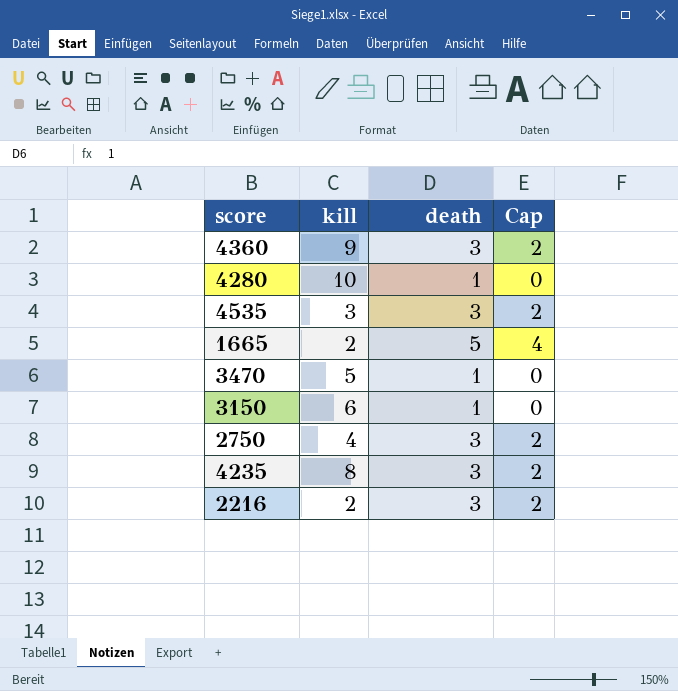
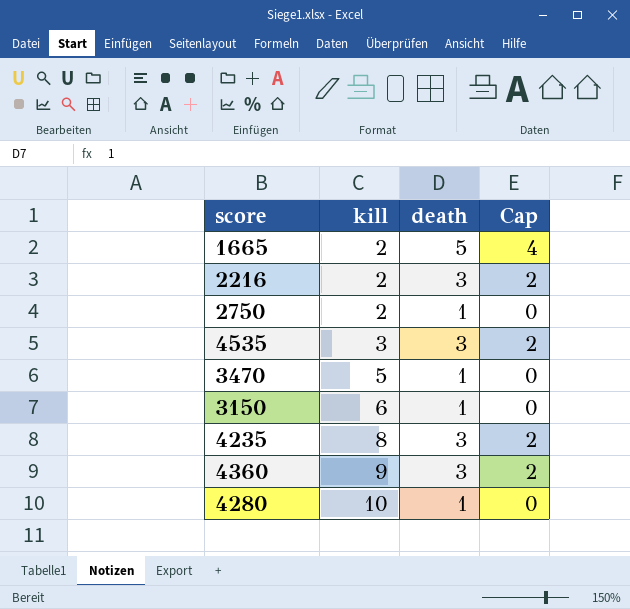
row order: none -> kill ascending
2750 | kill: 4 -> 2
2750 | death: 3 -> 1
2750 | Cap: 2 -> 0

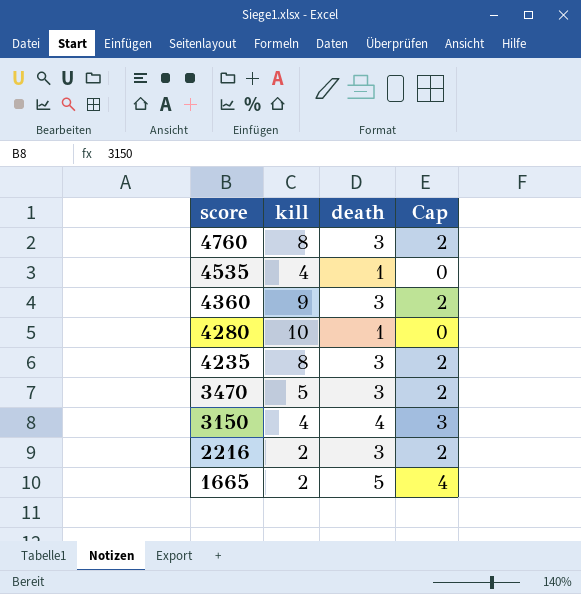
row order: kill ascending -> score descending
row 2750: 2 | 1 | 0 -> none
row 4760: none -> 8 | 3 | 2
4535 | kill: 3 -> 4
4535 | death: 3 -> 1
4535 | Cap: 2 -> 0
3470 | death: 1 -> 3
3470 | Cap: 0 -> 2
3150 | kill: 6 -> 4
3150 | death: 1 -> 4
3150 | Cap: 0 -> 3

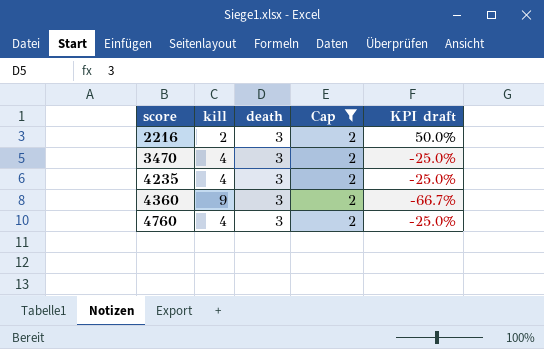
filter: none -> Cap = 2
row order: score descending -> score ascending
column KPI draft | formula: none -> ([death] - [kill]) / [kill]
3470 | kill: 5 -> 4
4235 | kill: 8 -> 4
4760 | kill: 8 -> 4

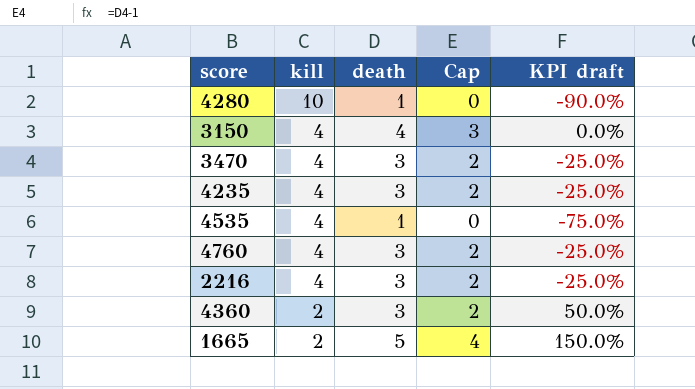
filter: Cap = 2 -> none
row order: score ascending -> kill descending
2216 | kill: 2 -> 4
2216 | KPI draft: 50.0% -> -25.0%
4360 | kill: 9 -> 2
4360 | KPI draft: -66.7% -> 50.0%

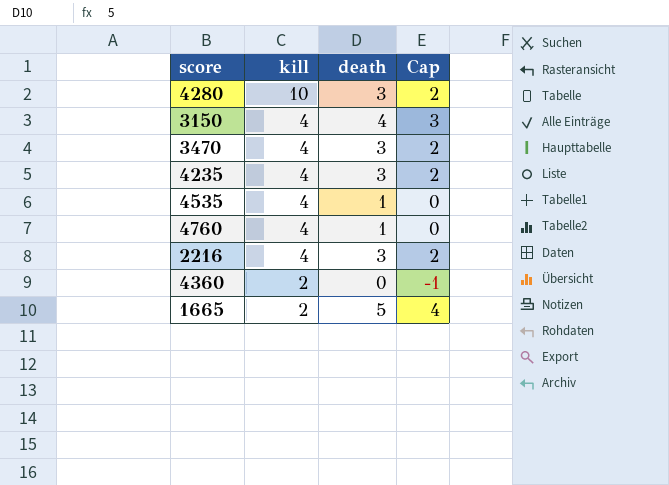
column KPI draft | formula: ([death] - [kill]) / [kill] -> none
4280 | death: 1 -> 3
4280 | Cap: 0 -> 2
4760 | death: 3 -> 1
4760 | Cap: 2 -> 0
4360 | death: 3 -> 0
4360 | Cap: 2 -> -1

